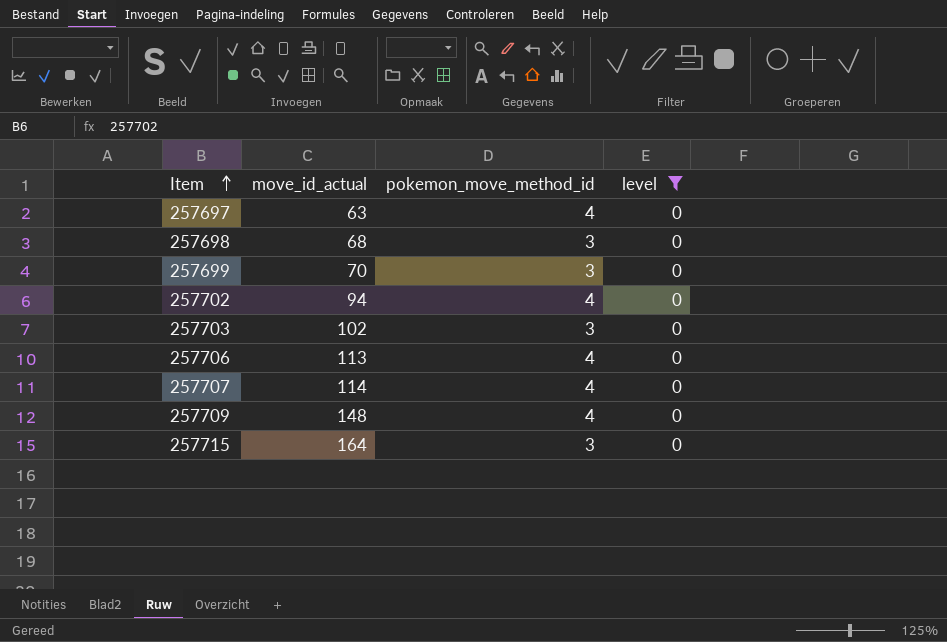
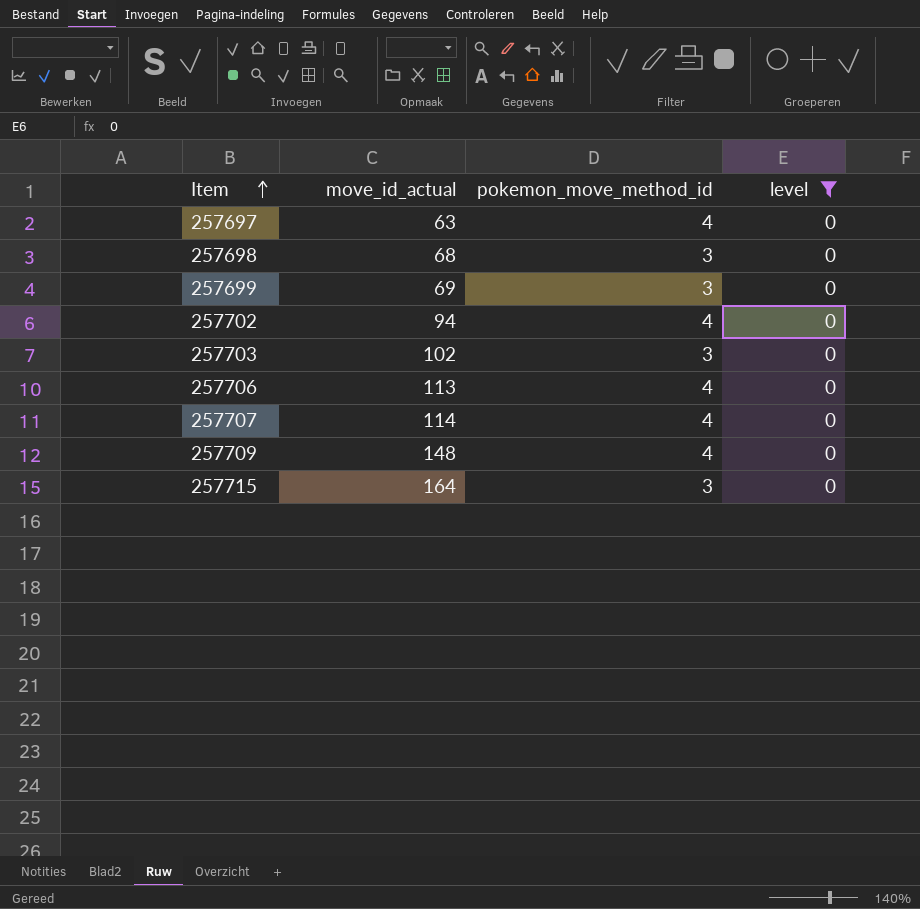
257699 | move_id_actual: 70 -> 69

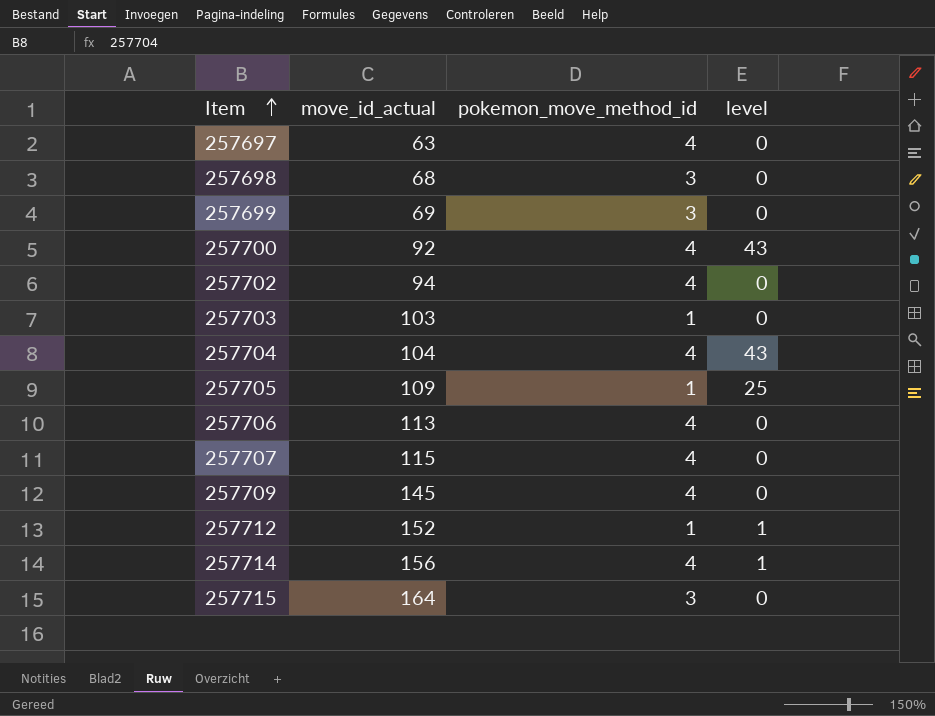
filter: level = 0 -> none
257703 | move_id_actual: 102 -> 103
257703 | pokemon_move_method_id: 3 -> 1
257707 | move_id_actual: 114 -> 115
257709 | move_id_actual: 148 -> 145

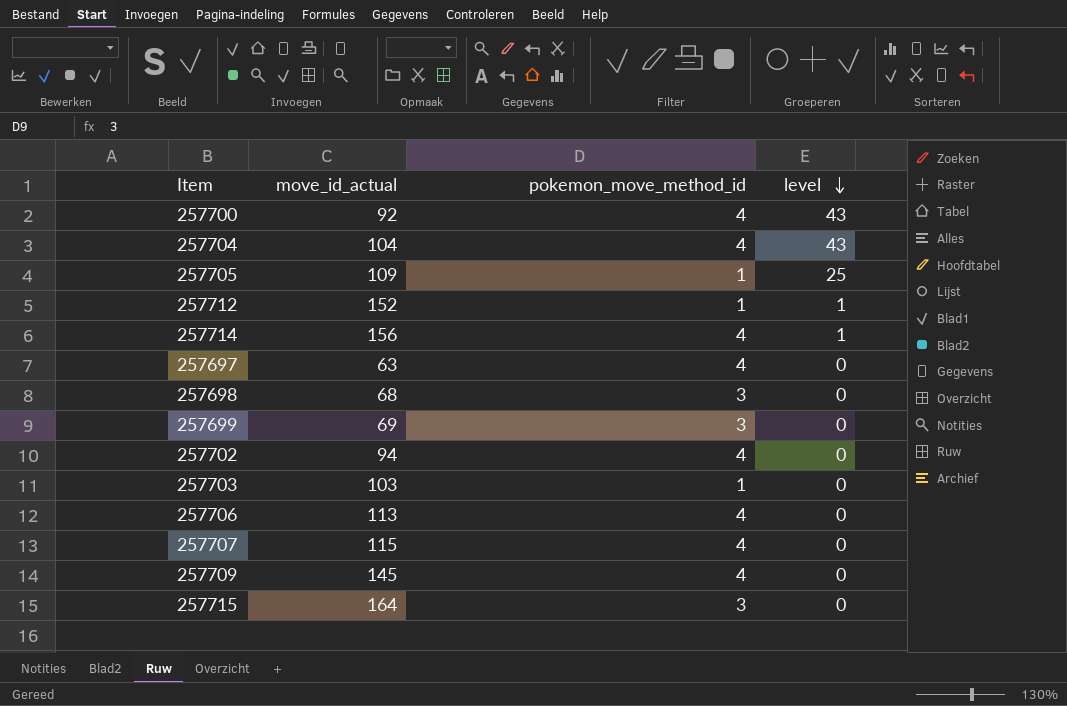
row order: Item ascending -> level descending

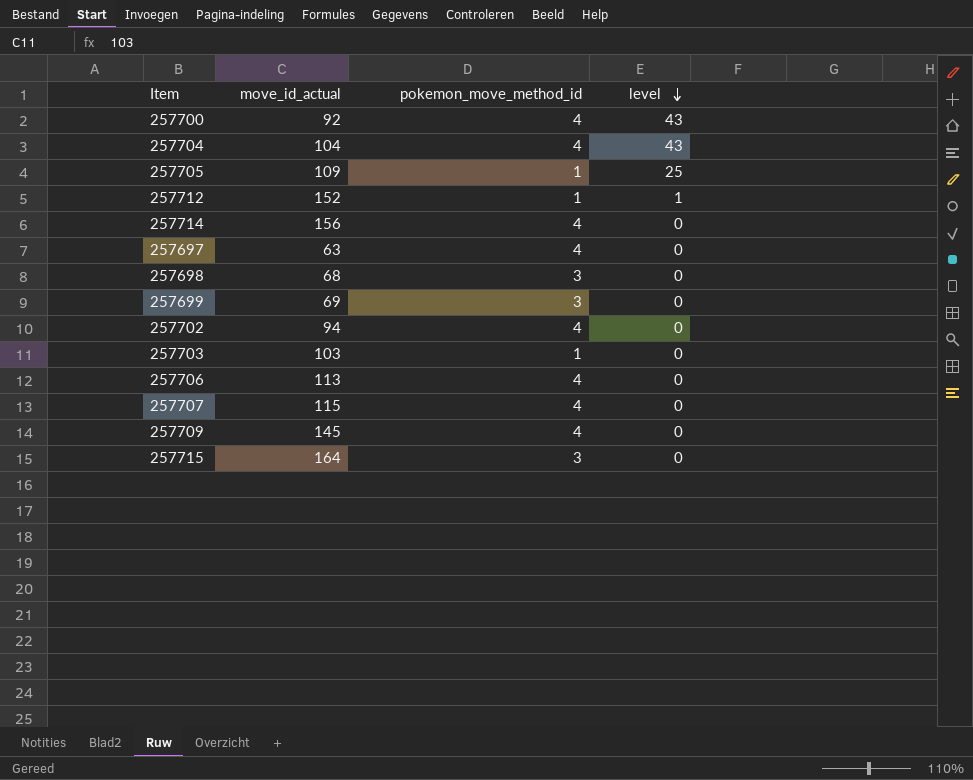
257714 | level: 1 -> 0

